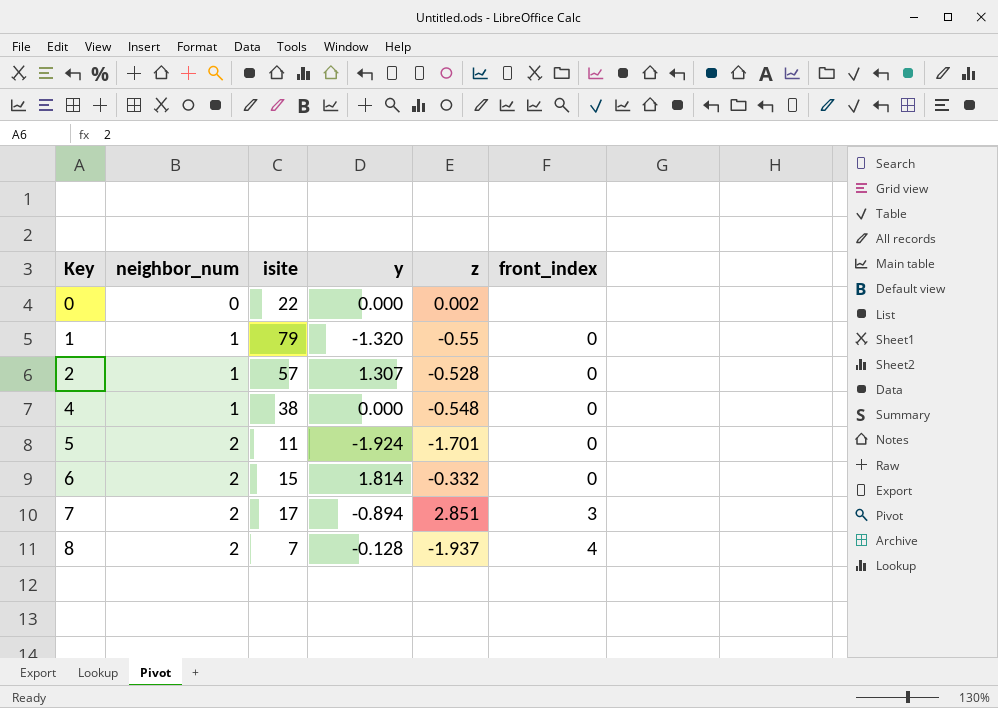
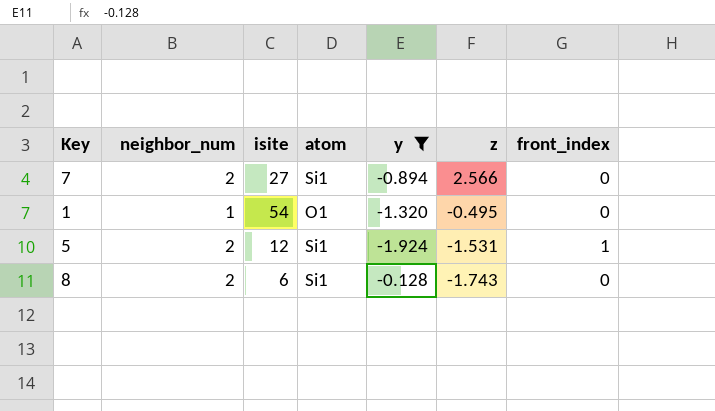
filter: none -> y <= -0.128
row order: Key ascending -> z descending
column atom | position: none -> 4
7 | isite: 17 -> 27
7 | z: 2.851 -> 2.566
7 | front_index: 3 -> 0
1 | isite: 79 -> 54
1 | z: -0.55 -> -0.495
5 | isite: 11 -> 12
5 | z: -1.701 -> -1.531
5 | front_index: 0 -> 1
8 | isite: 7 -> 6
8 | z: -1.937 -> -1.743
8 | front_index: 4 -> 0

